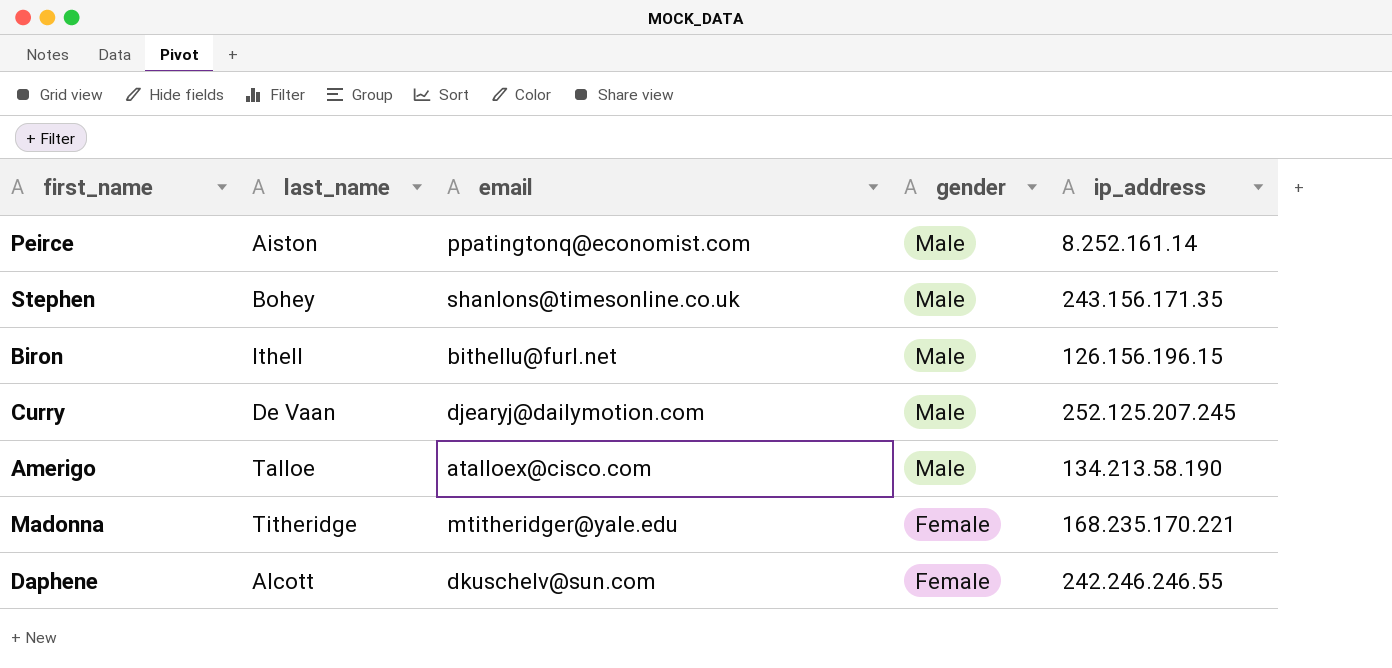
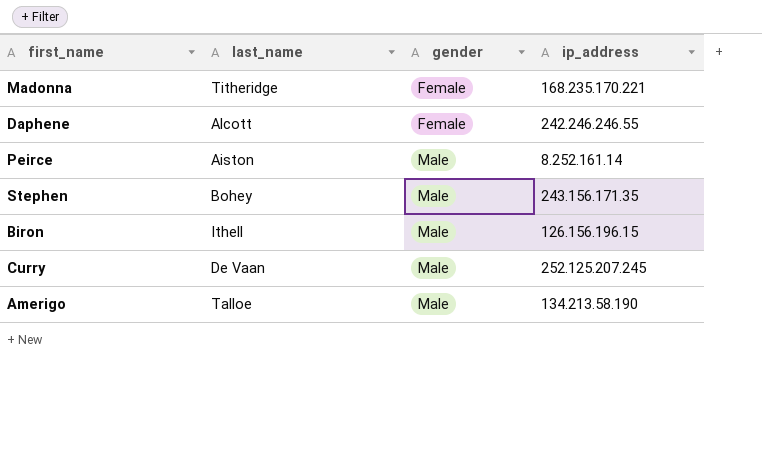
row order: gender descending -> gender ascending
column email | position: 3 -> none

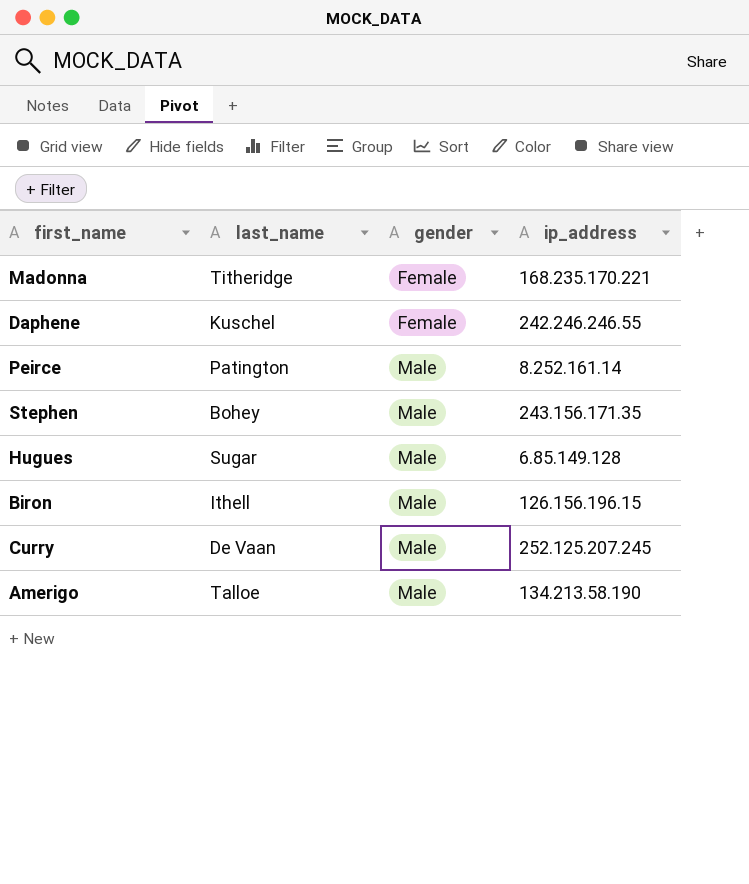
Daphene | last_name: Alcott -> Kuschel
Peirce | last_name: Aiston -> Patington
row Hugues: none -> Sugar | Male | 6.85.149.128

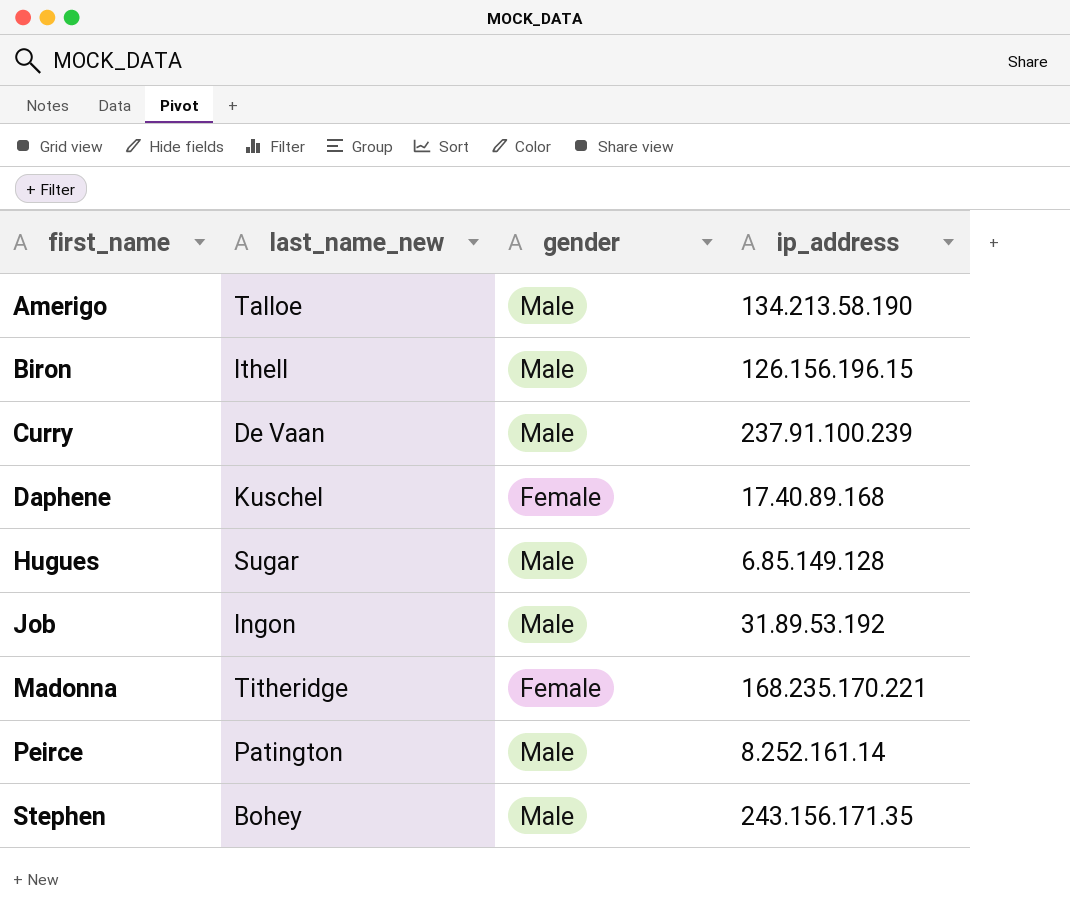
row order: gender ascending -> first_name ascending
column name: last_name -> last_name_new
Curry | ip_address: 252.125.207.245 -> 237.91.100.239
Daphene | ip_address: 242.246.246.55 -> 17.40.89.168
row Job: none -> Ingon | Male | 31.89.53.192

